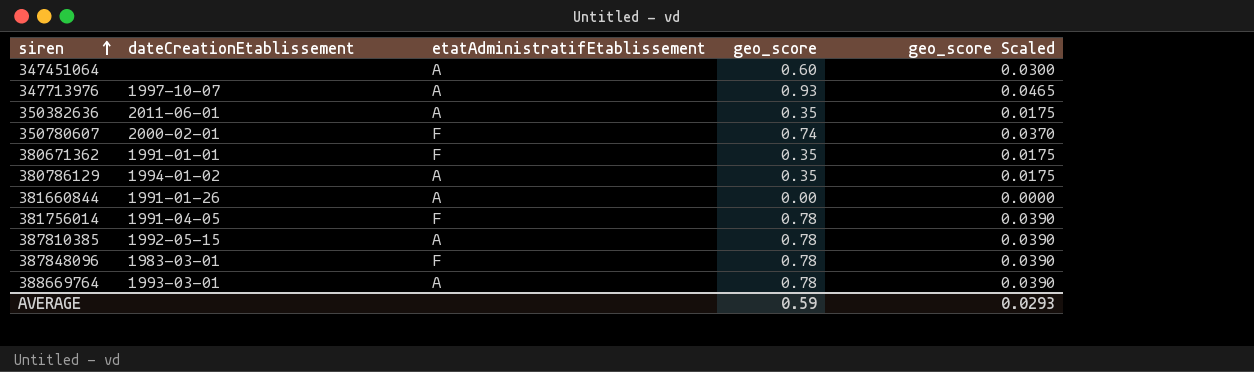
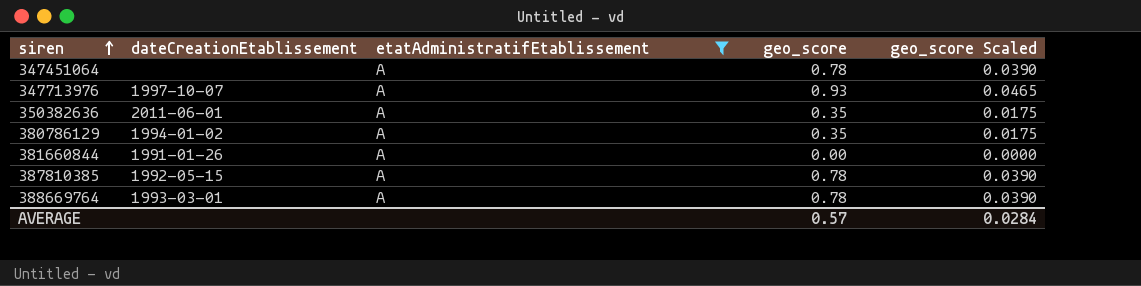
filter: none -> etatAdministratifEtablissement = A
347451064 | geo_score: 0.60 -> 0.78
347451064 | geo_score Scaled: 0.0300 -> 0.0390
AVERAGE | geo_score: 0.59 -> 0.57
AVERAGE | geo_score Scaled: 0.0293 -> 0.0284

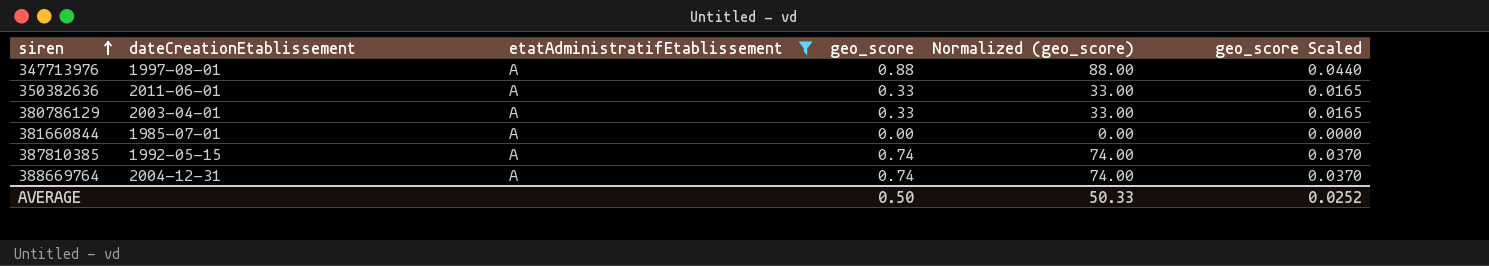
column Normalized (geo_score) | formula: none -> [geo_score] * 100
row 347451064: none | A | 0.78 | 0.0390 -> none
347713976 | dateCreationEtablissement: 1997-10-07 -> 1997-08-01
347713976 | geo_score: 0.93 -> 0.88
347713976 | geo_score Scaled: 0.0465 -> 0.0440
350382636 | geo_score: 0.35 -> 0.33
350382636 | geo_score Scaled: 0.0175 -> 0.0165
380786129 | dateCreationEtablissement: 1994-01-02 -> 2003-04-01
380786129 | geo_score: 0.35 -> 0.33
380786129 | geo_score Scaled: 0.0175 -> 0.0165
381660844 | dateCreationEtablissement: 1991-01-26 -> 1985-07-01
387810385 | geo_score: 0.78 -> 0.74
387810385 | geo_score Scaled: 0.0390 -> 0.0370
388669764 | dateCreationEtablissement: 1993-03-01 -> 2004-12-31
388669764 | geo_score: 0.78 -> 0.74
388669764 | geo_score Scaled: 0.0390 -> 0.0370
AVERAGE | geo_score: 0.57 -> 0.50
AVERAGE | geo_score Scaled: 0.0284 -> 0.0252

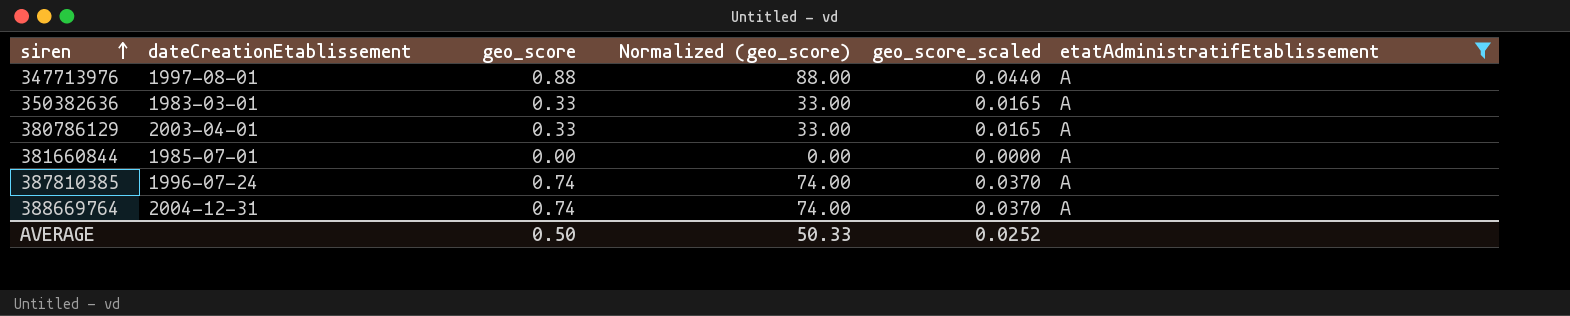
column name: geo_score Scaled -> geo_score_scaled
column etatAdministratifEtablissement | position: 3 -> 6
350382636 | dateCreationEtablissement: 2011-06-01 -> 1983-03-01
387810385 | dateCreationEtablissement: 1992-05-15 -> 1996-07-24

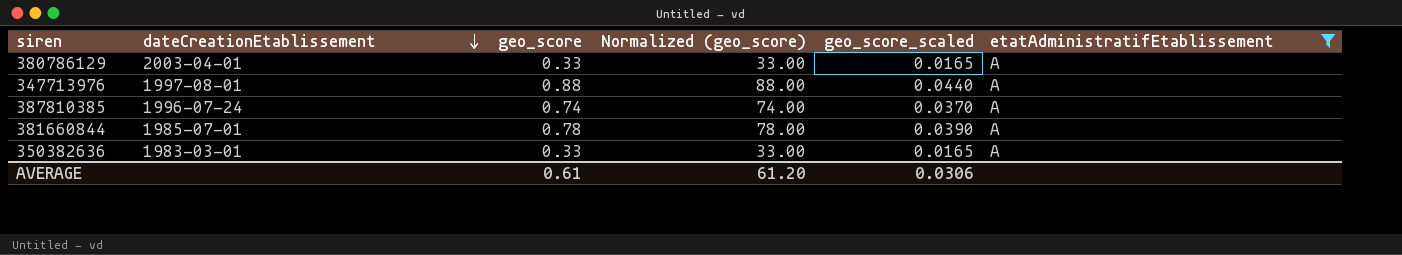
row order: siren ascending -> dateCreationEtablissement descending
row 388669764: 2004-12-31 | 0.74 | 74.00 | 0.0370 | A -> none
381660844 | geo_score: 0.00 -> 0.78
381660844 | Normalized (geo_score): 0.00 -> 78.00
381660844 | geo_score_scaled: 0.0000 -> 0.0390
AVERAGE | geo_score: 0.50 -> 0.61
AVERAGE | Normalized (geo_score): 50.33 -> 61.20
AVERAGE | geo_score_scaled: 0.0252 -> 0.0306

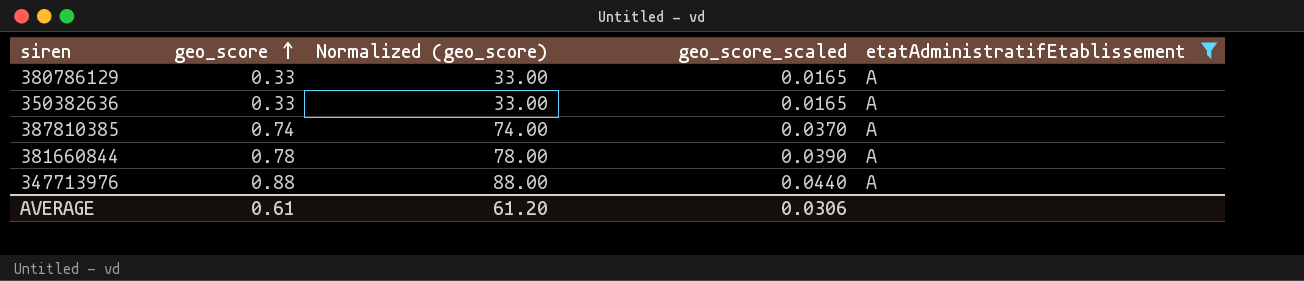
row order: dateCreationEtablissement descending -> geo_score ascending
column dateCreationEtablissement | position: 2 -> none

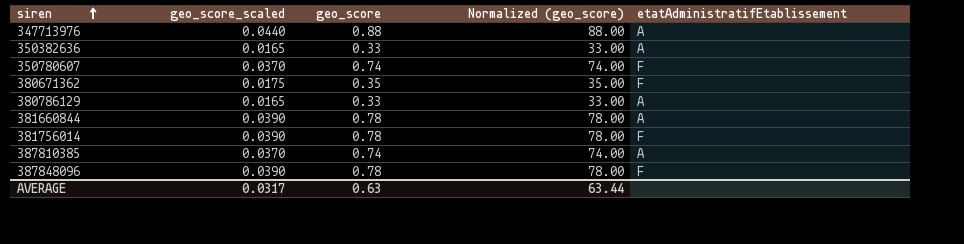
filter: etatAdministratifEtablissement = A -> none
row order: geo_score ascending -> siren ascending
column geo_score_scaled | position: 4 -> 2
AVERAGE | geo_score_scaled: 0.0306 -> 0.0317
AVERAGE | geo_score: 0.61 -> 0.63
AVERAGE | Normalized (geo_score): 61.20 -> 63.44

